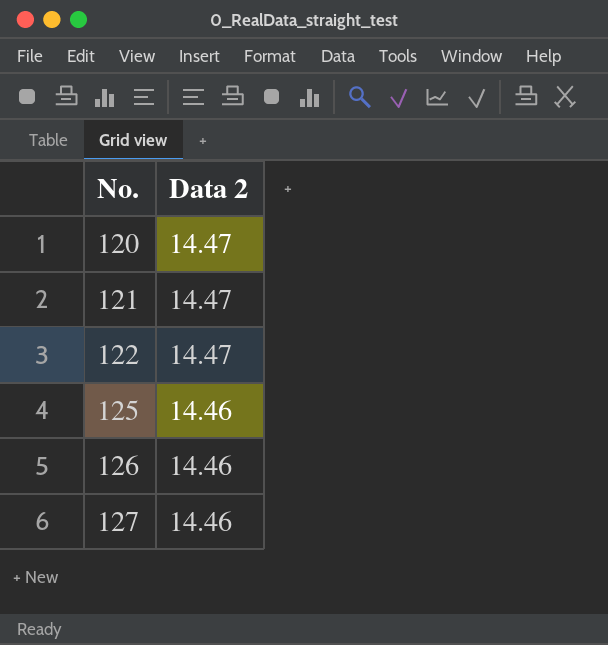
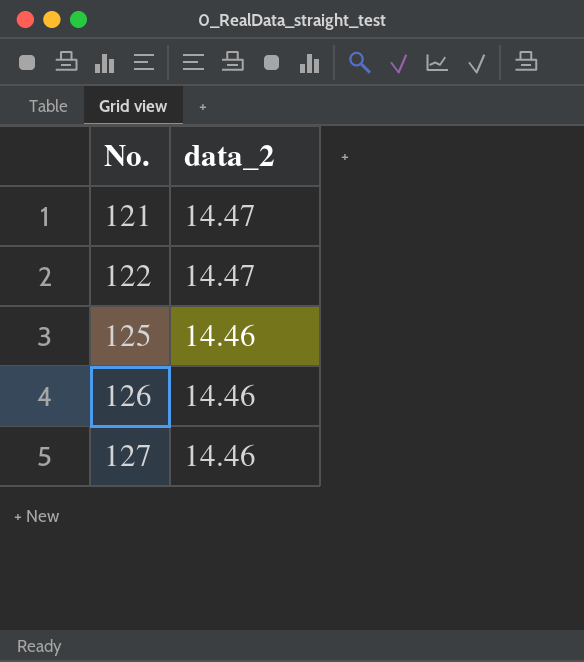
column name: Data 2 -> data_2
row 120: 14.47 -> none

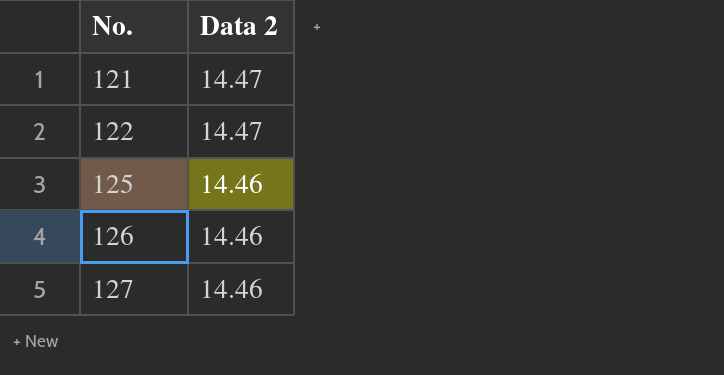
column name: data_2 -> Data 2

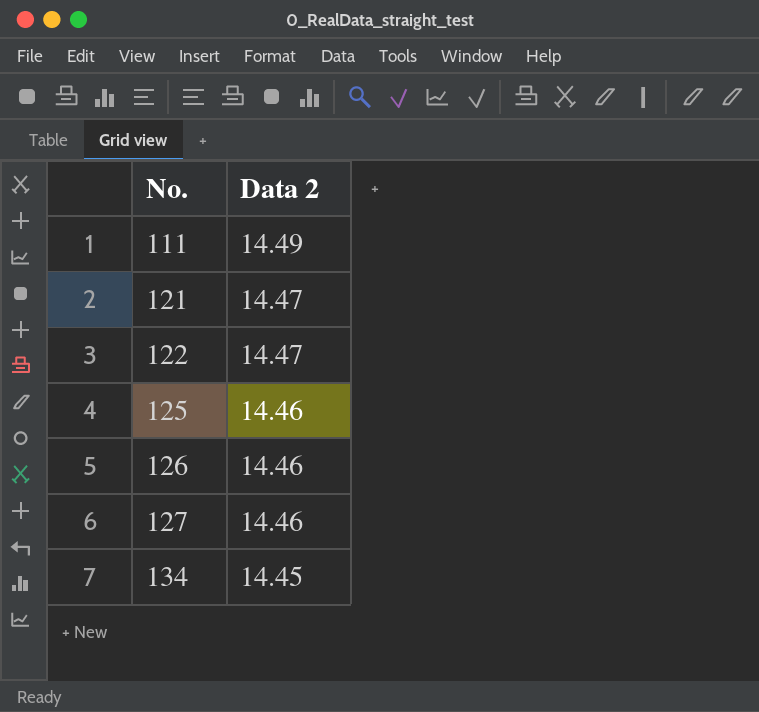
row 111: none -> 14.49
row 134: none -> 14.45

